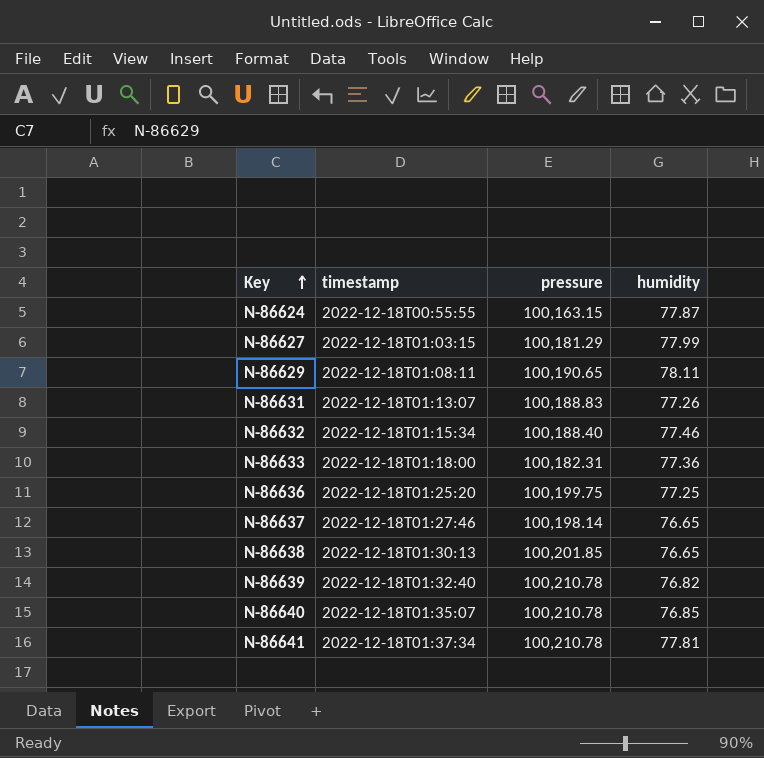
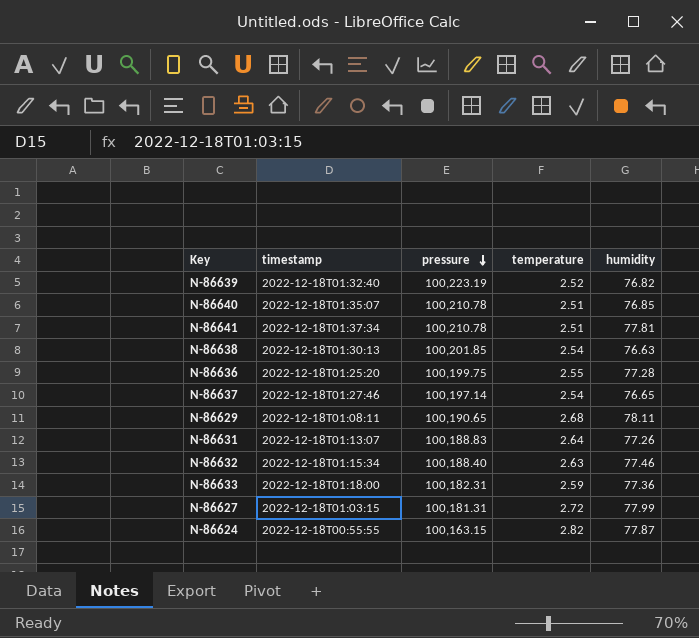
row order: Key ascending -> pressure descending
column temperature | position: none -> 4
N-86639 | pressure: 100,210.78 -> 100,223.19
N-86638 | humidity: 76.65 -> 76.63
N-86636 | humidity: 77.25 -> 77.28
N-86637 | pressure: 100,198.14 -> 100,197.14
N-86627 | pressure: 100,181.29 -> 100,181.31

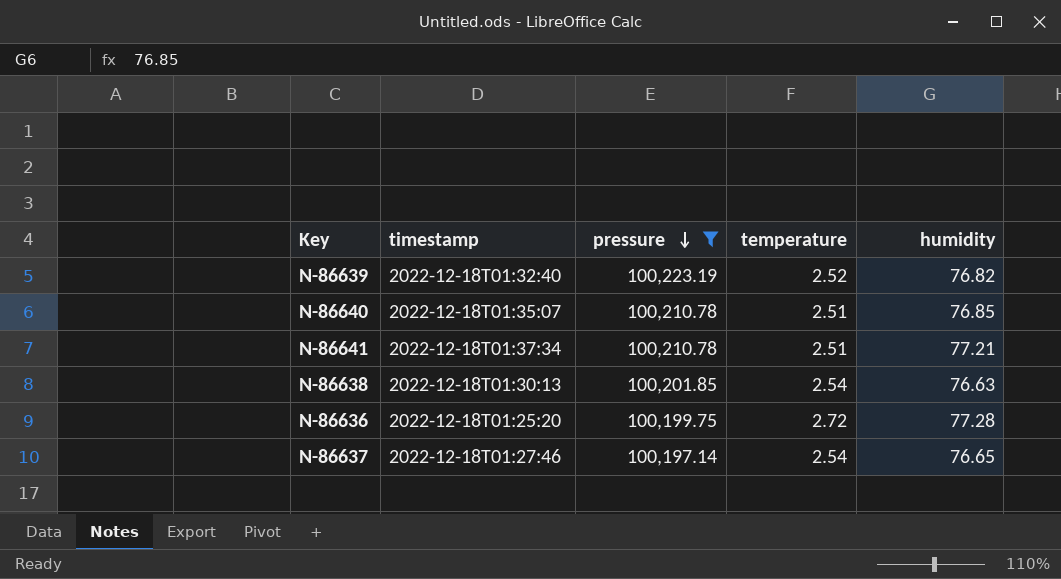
filter: none -> pressure >= 100,197.14
N-86641 | humidity: 77.81 -> 77.21
N-86636 | temperature: 2.55 -> 2.72

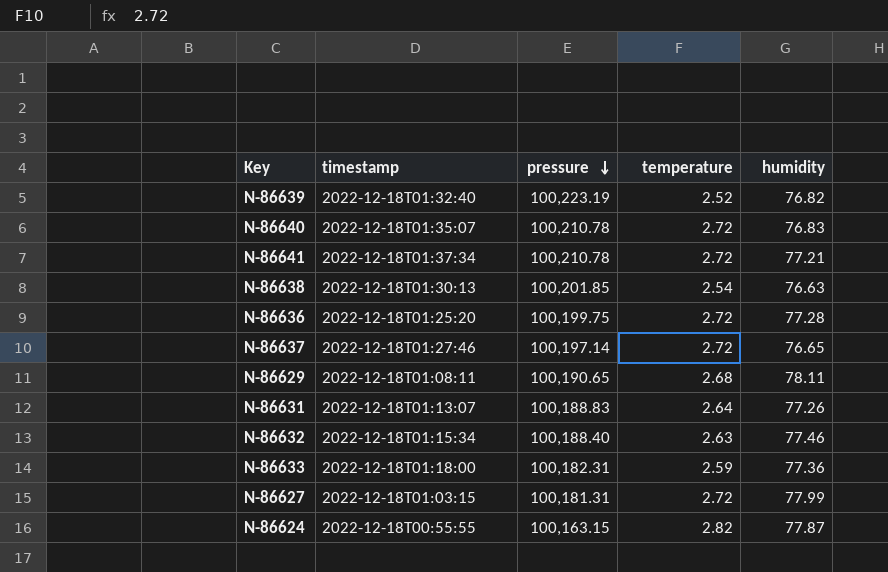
filter: pressure >= 100,197.14 -> none
N-86640 | temperature: 2.51 -> 2.72
N-86640 | humidity: 76.85 -> 76.83
N-86641 | temperature: 2.51 -> 2.72
N-86637 | temperature: 2.54 -> 2.72

